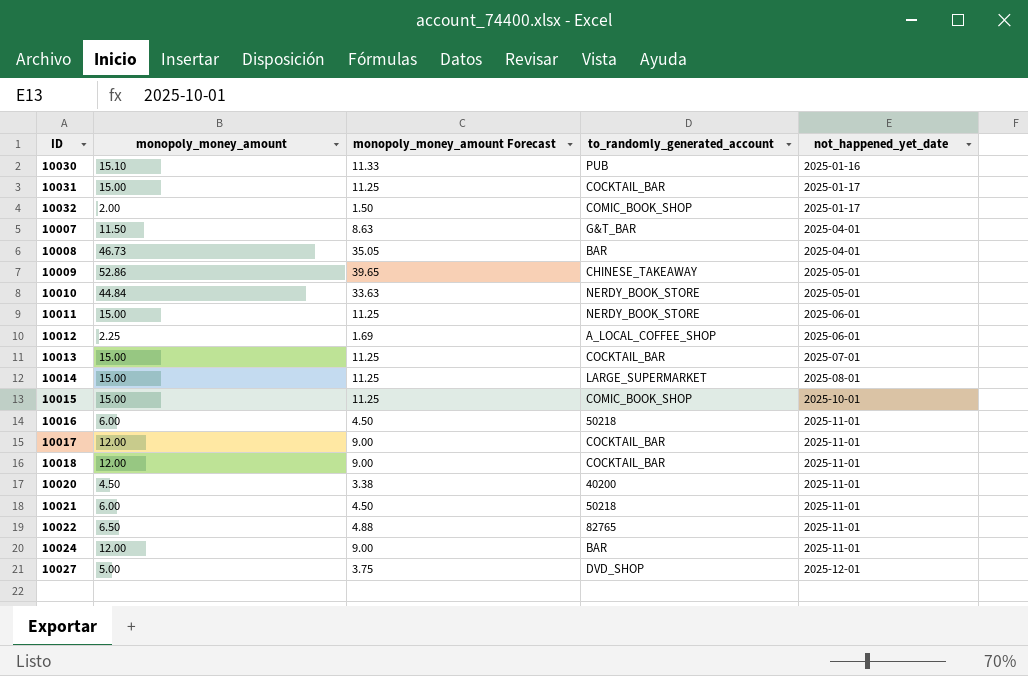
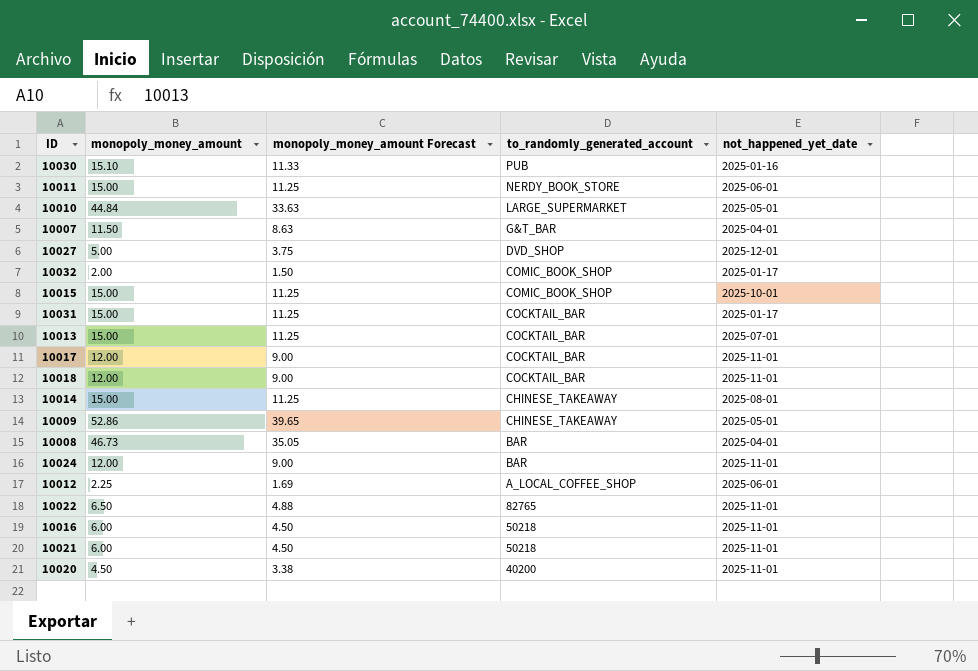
row order: not_happened_yet_date ascending -> to_randomly_generated_account descending
10010 | to_randomly_generated_account: NERDY_BOOK_STORE -> LARGE_SUPERMARKET
10014 | to_randomly_generated_account: LARGE_SUPERMARKET -> CHINESE_TAKEAWAY

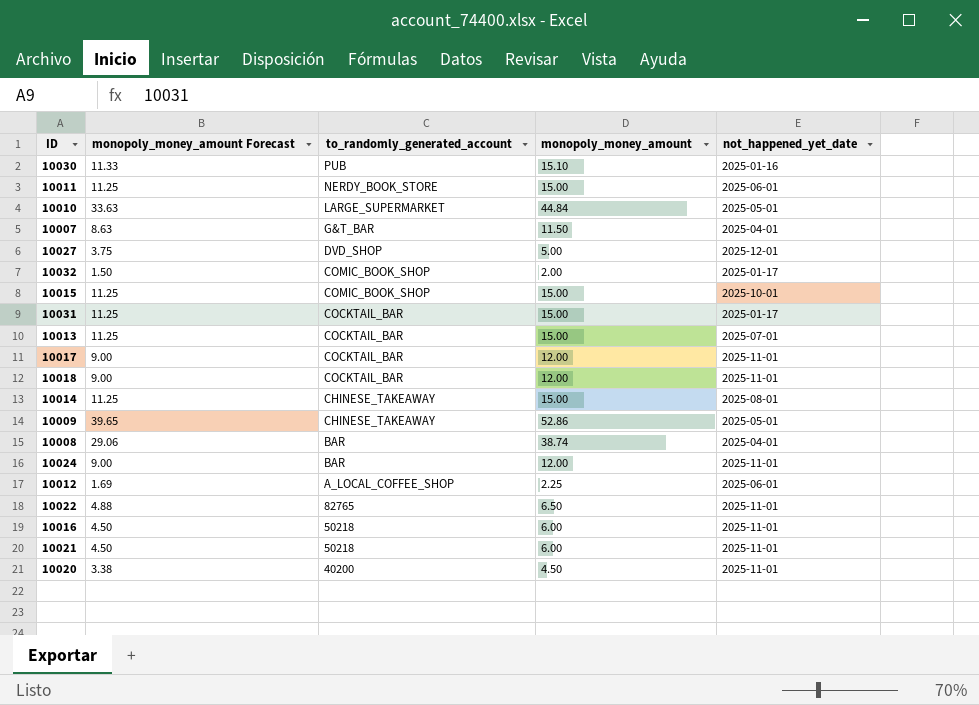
column monopoly_money_amount | position: 2 -> 4
10008 | monopoly_money_amount Forecast: 35.05 -> 29.06
10008 | monopoly_money_amount: 46.73 -> 38.74

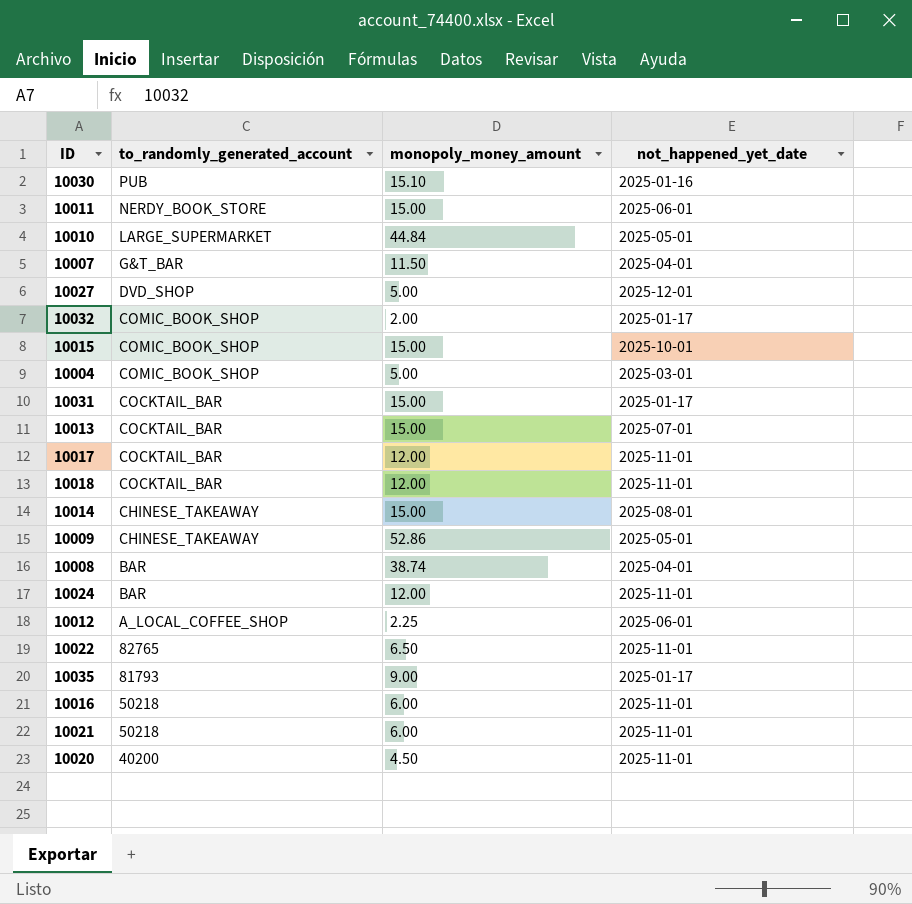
column monopoly_money_amount Forecast | formula: [monopoly_money_amount] * 0.75 -> none
row 10004: none -> COMIC_BOOK_SHOP | 5.00 | 2025-03-01
row 10035: none -> 81793 | 9.00 | 2025-01-17

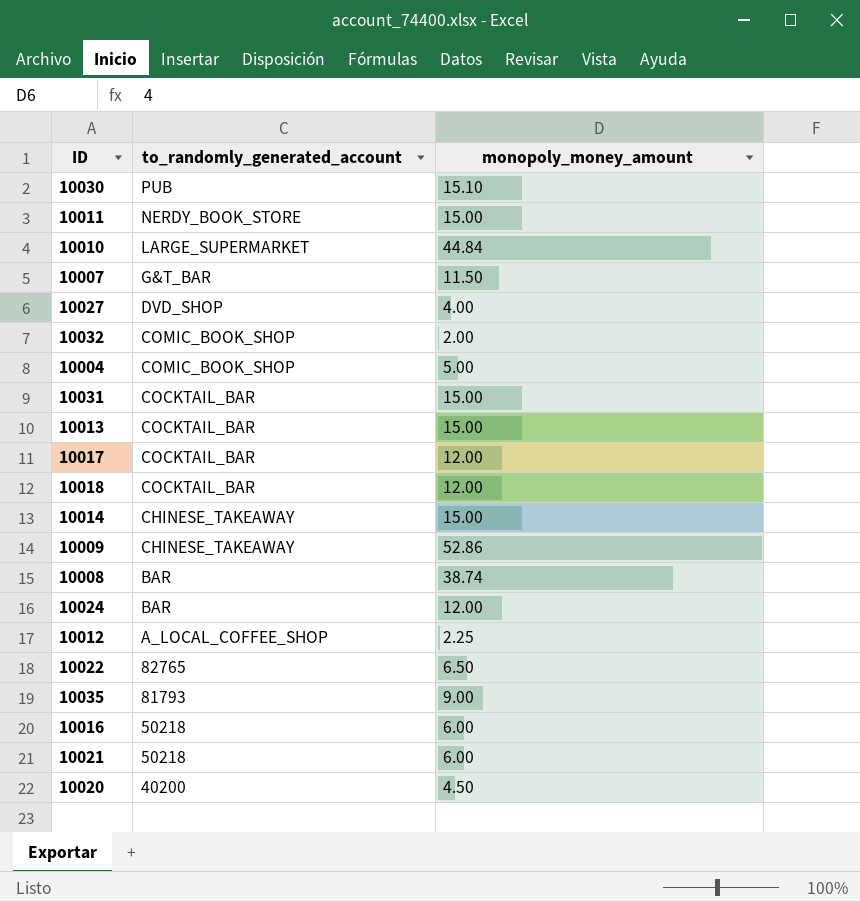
column not_happened_yet_date | position: 4 -> none
row 10015: COMIC_BOOK_SHOP | 15.00 | 2025-10-01 -> none
10027 | monopoly_money_amount: 5.00 -> 4.00

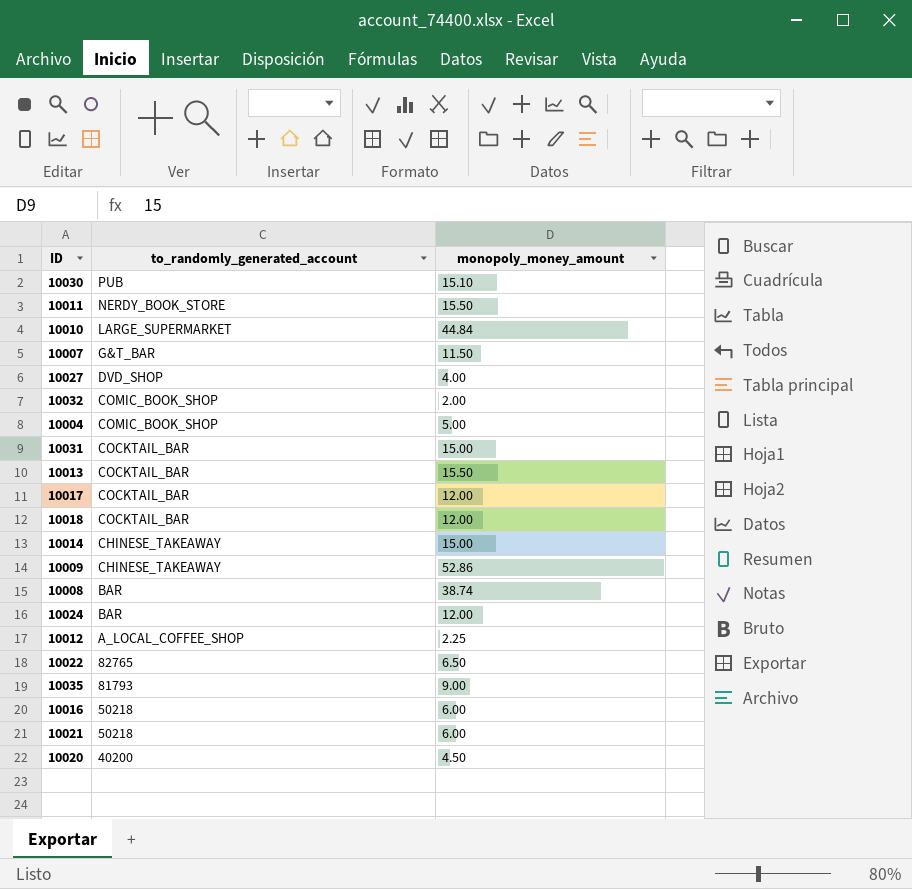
10011 | monopoly_money_amount: 15.00 -> 15.50
10013 | monopoly_money_amount: 15.00 -> 15.50

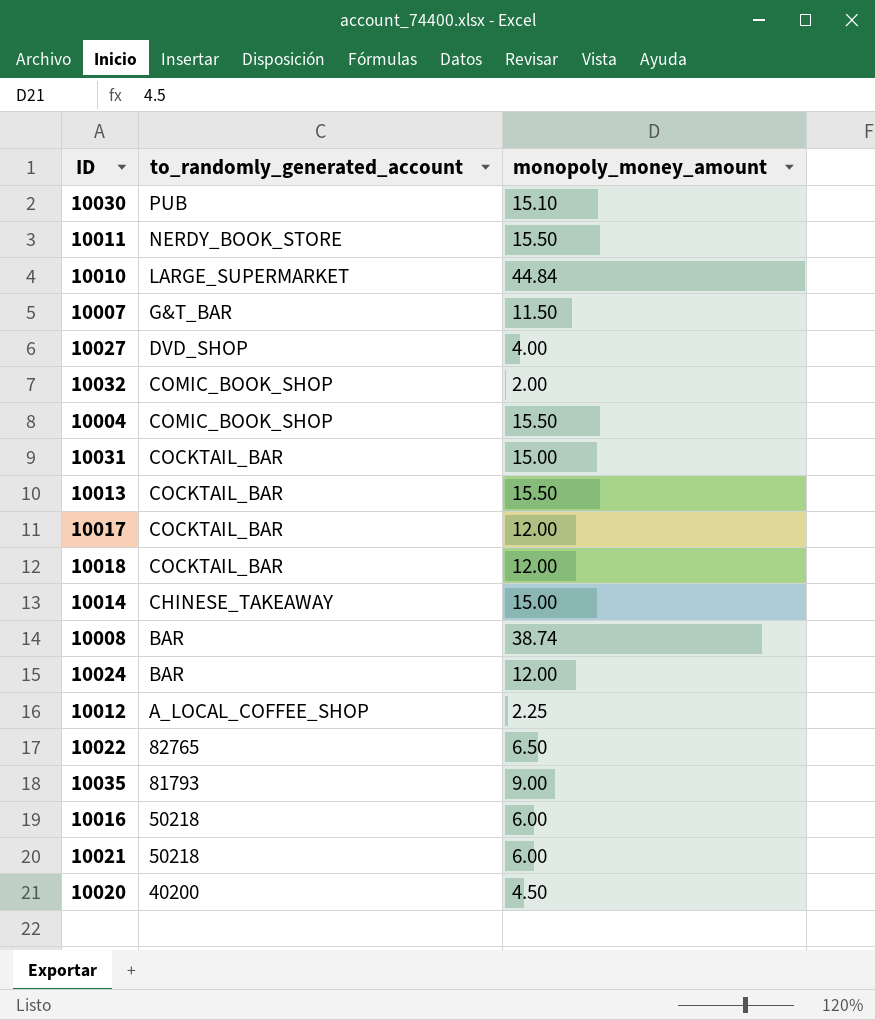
row 10009: CHINESE_TAKEAWAY | 52.86 -> none
10004 | monopoly_money_amount: 5.00 -> 15.50

